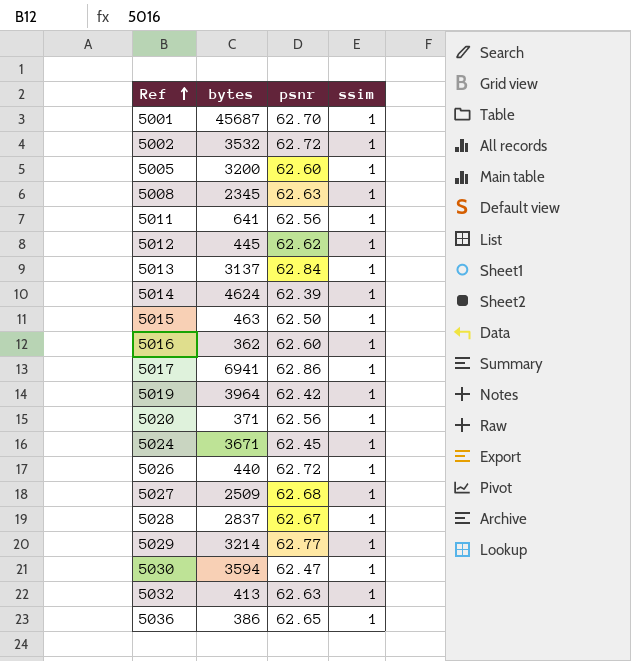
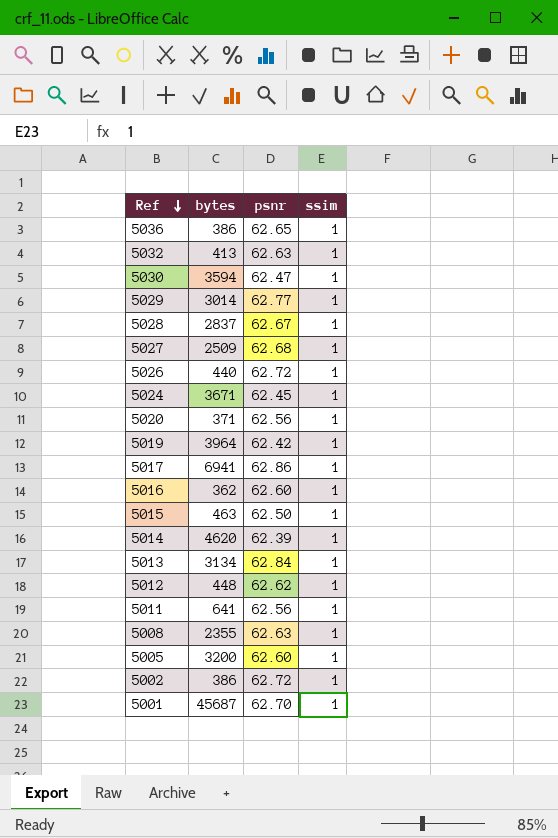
row order: Ref ascending -> Ref descending
5029 | bytes: 3214 -> 3014
5014 | bytes: 4624 -> 4620
5013 | bytes: 3137 -> 3134
5012 | bytes: 445 -> 448
5008 | bytes: 2345 -> 2355
5002 | bytes: 3532 -> 386

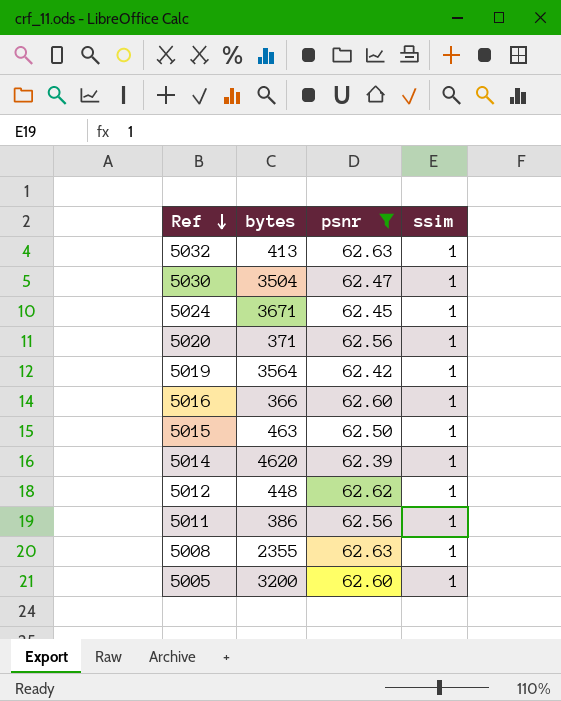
filter: none -> psnr <= 62.63
5030 | bytes: 3594 -> 3504
5019 | bytes: 3964 -> 3564
5016 | bytes: 362 -> 366
5011 | bytes: 641 -> 386

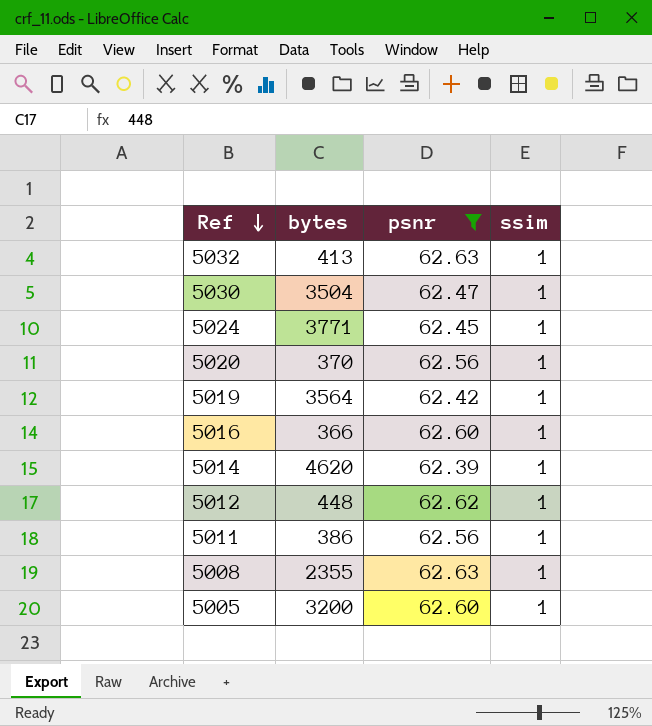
row 5015: 463 | 62.50 | 1 -> none
5024 | bytes: 3671 -> 3771
5020 | bytes: 371 -> 370

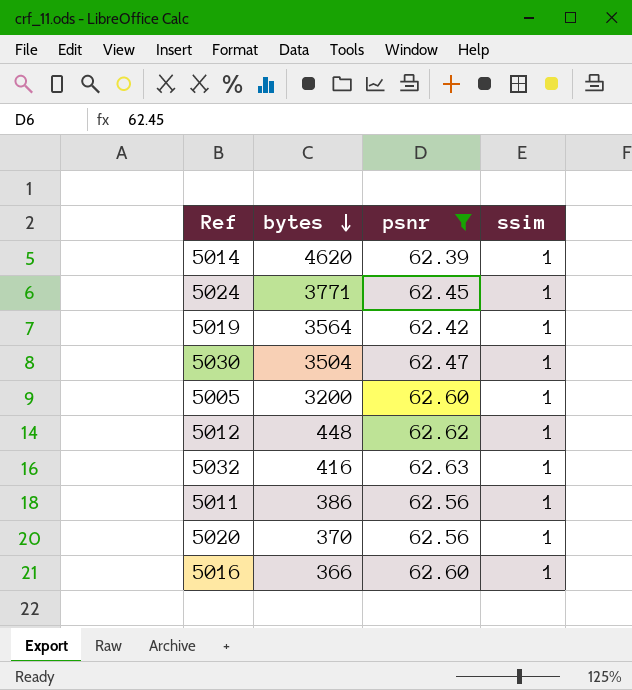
row order: Ref descending -> bytes descending
row 5008: 2355 | 62.63 | 1 -> none
5032 | bytes: 413 -> 416

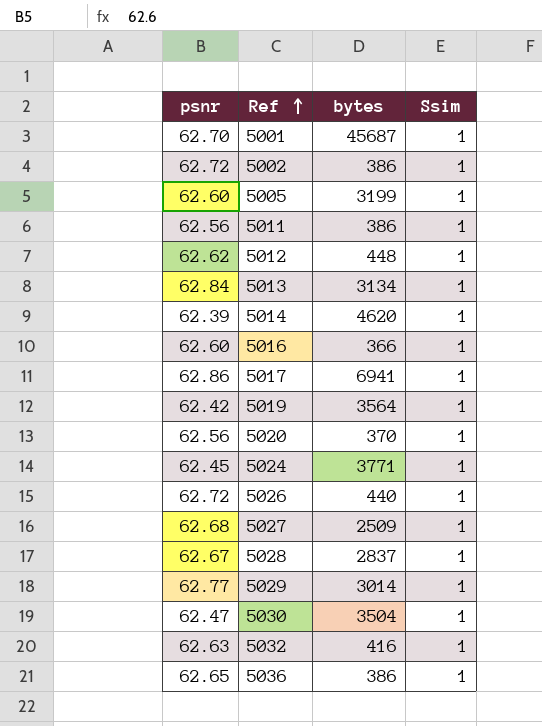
filter: psnr <= 62.63 -> none
row order: bytes descending -> Ref ascending
column psnr | position: 3 -> 1
column name: ssim -> Ssim
5005 | bytes: 3200 -> 3199

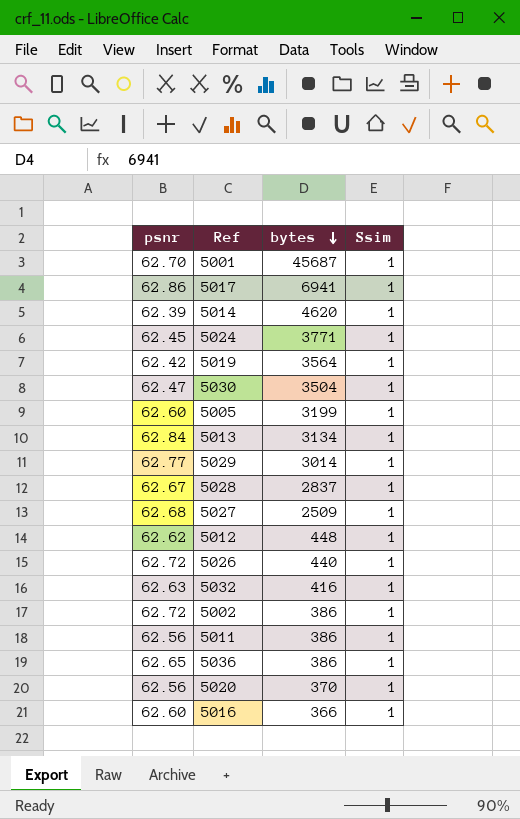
row order: Ref ascending -> bytes descending

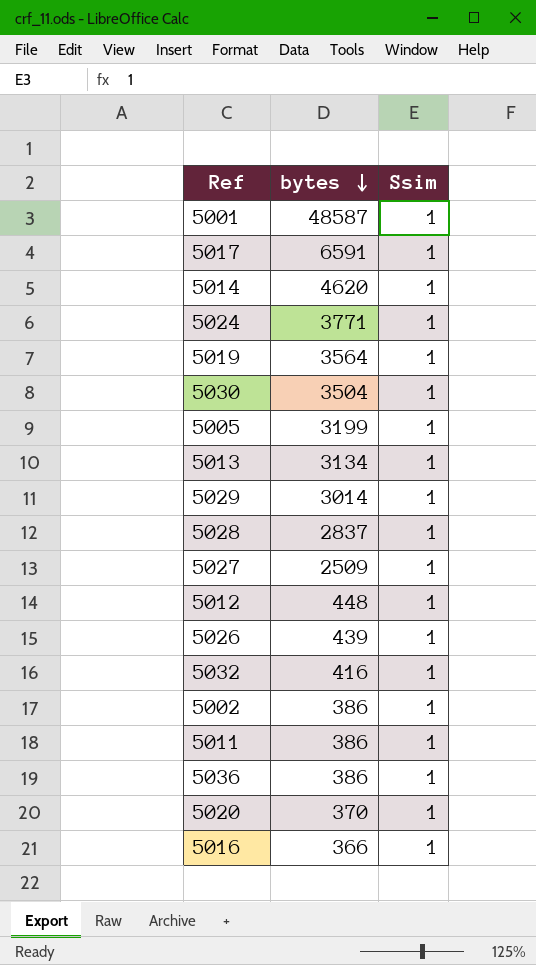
column psnr | position: 1 -> none
5001 | bytes: 45687 -> 48587
5017 | bytes: 6941 -> 6591
5026 | bytes: 440 -> 439

